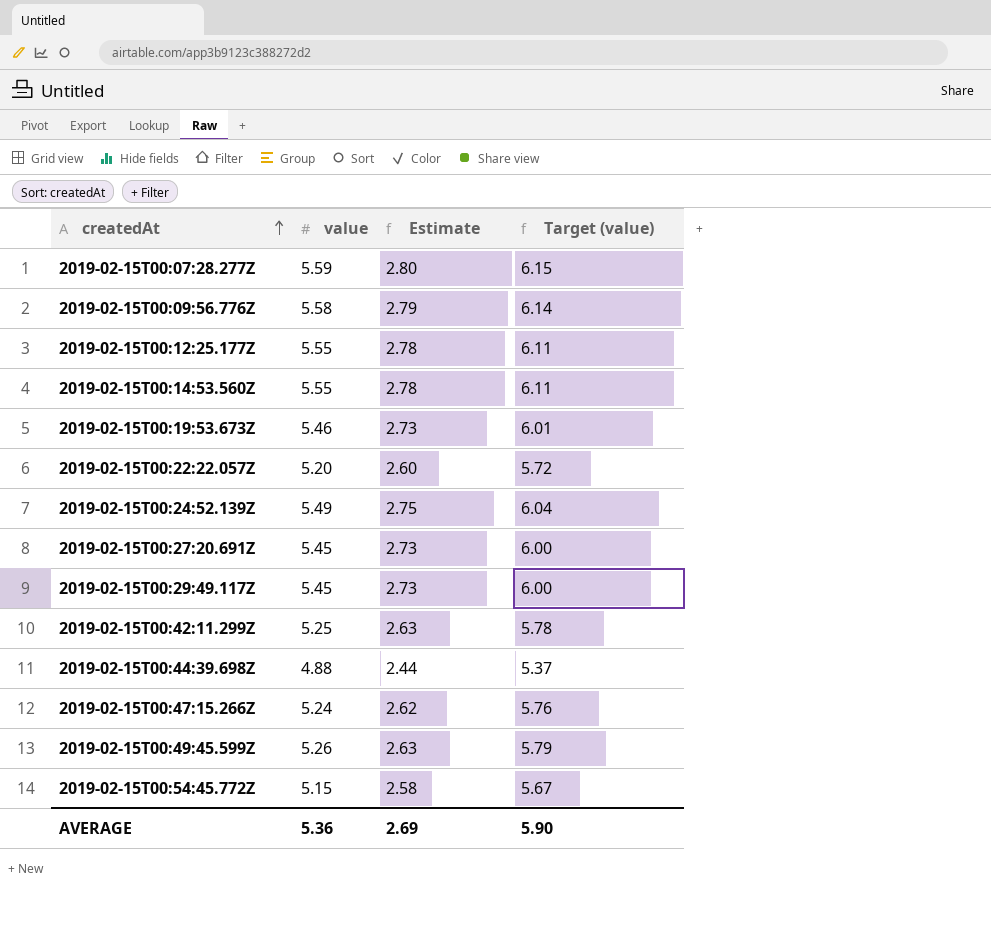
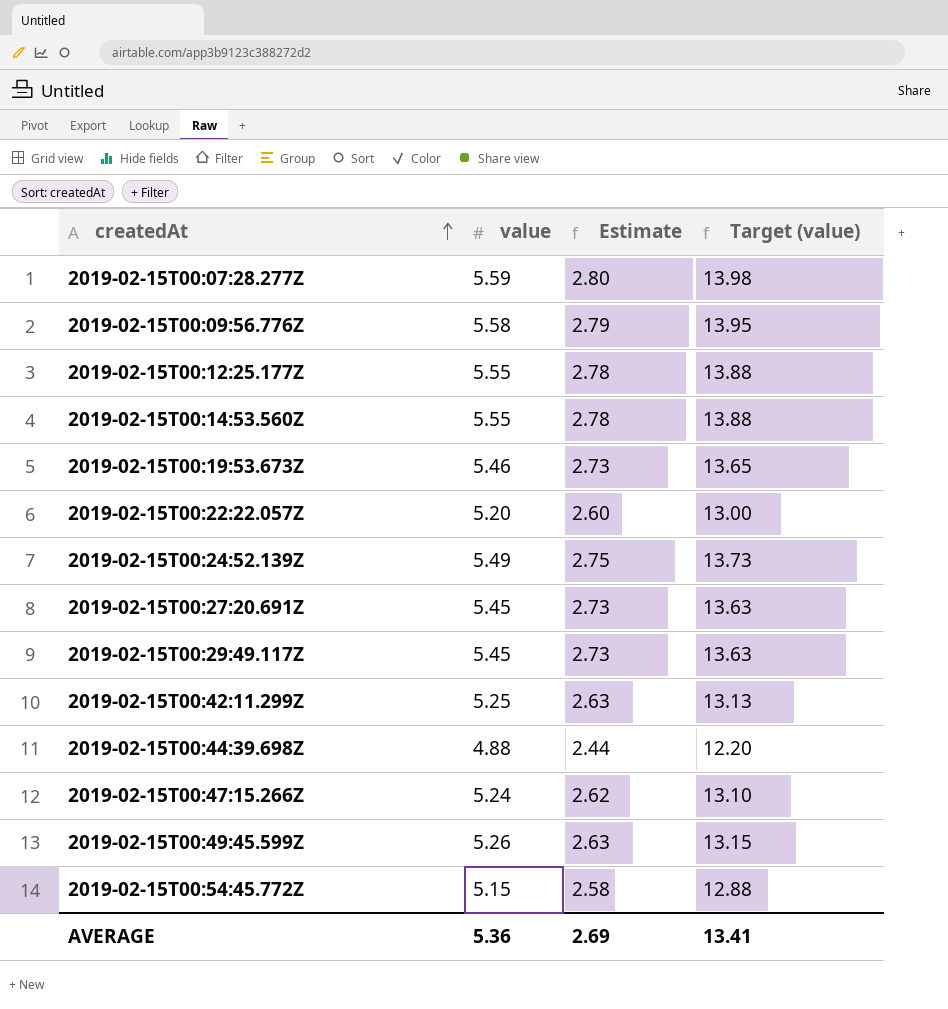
column Target (value) | formula: [value] * 1.1 -> [value] * 2.5
AVERAGE | Target (value): 5.90 -> 13.41

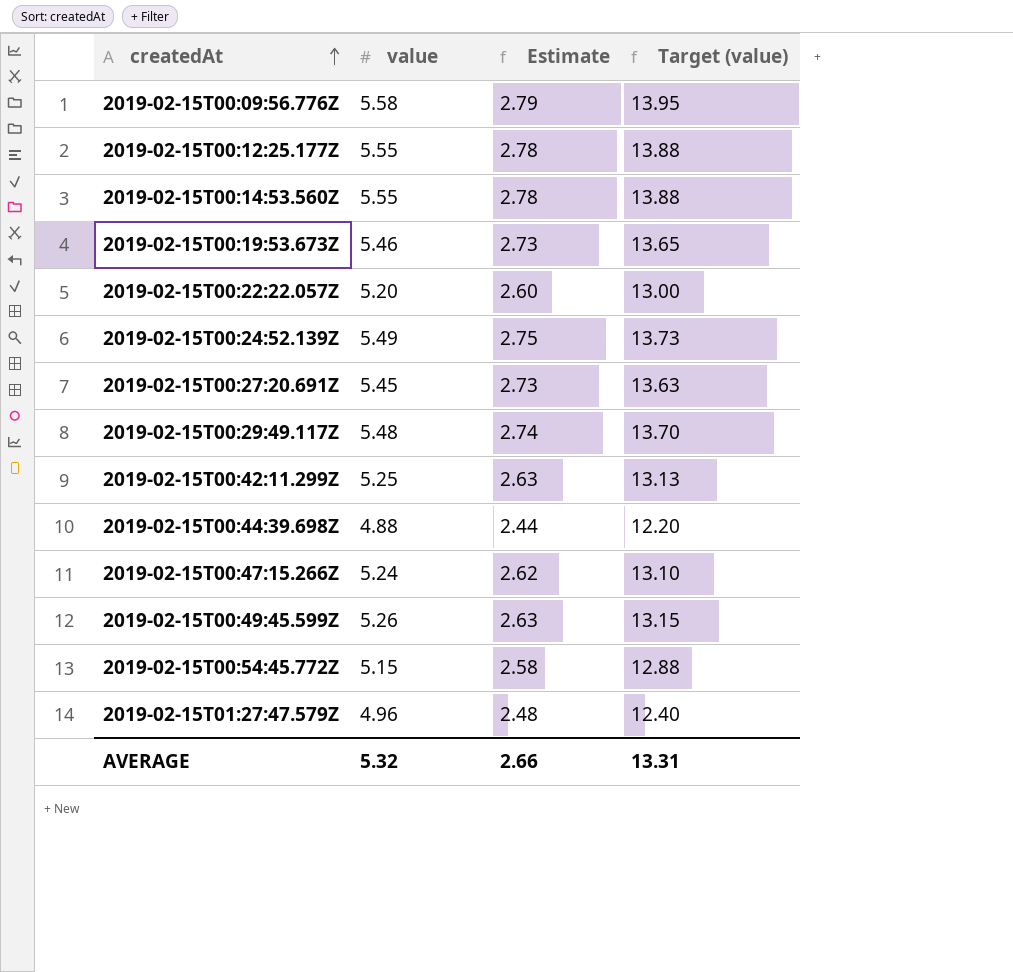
row 2019-02-15T00:07:28.277Z: 5.59 | 2.80 | 13.98 -> none
2019-02-15T00:29:49.117Z | value: 5.45 -> 5.48
2019-02-15T00:29:49.117Z | Estimate: 2.73 -> 2.74
2019-02-15T00:29:49.117Z | Target (value): 13.63 -> 13.70
row 2019-02-15T01:27:47.579Z: none -> 4.96 | 2.48 | 12.40
AVERAGE | value: 5.36 -> 5.32
AVERAGE | Estimate: 2.69 -> 2.66
AVERAGE | Target (value): 13.41 -> 13.31

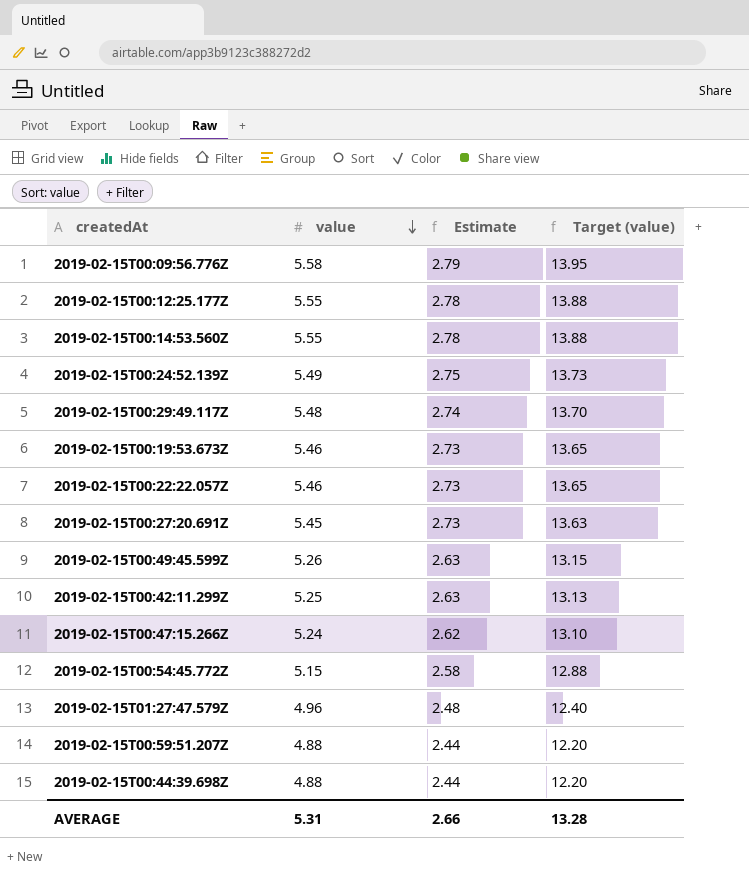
row order: createdAt ascending -> value descending
2019-02-15T00:22:22.057Z | value: 5.20 -> 5.46
2019-02-15T00:22:22.057Z | Estimate: 2.60 -> 2.73
2019-02-15T00:22:22.057Z | Target (value): 13.00 -> 13.65
row 2019-02-15T00:59:51.207Z: none -> 4.88 | 2.44 | 12.20
AVERAGE | value: 5.32 -> 5.31
AVERAGE | Target (value): 13.31 -> 13.28

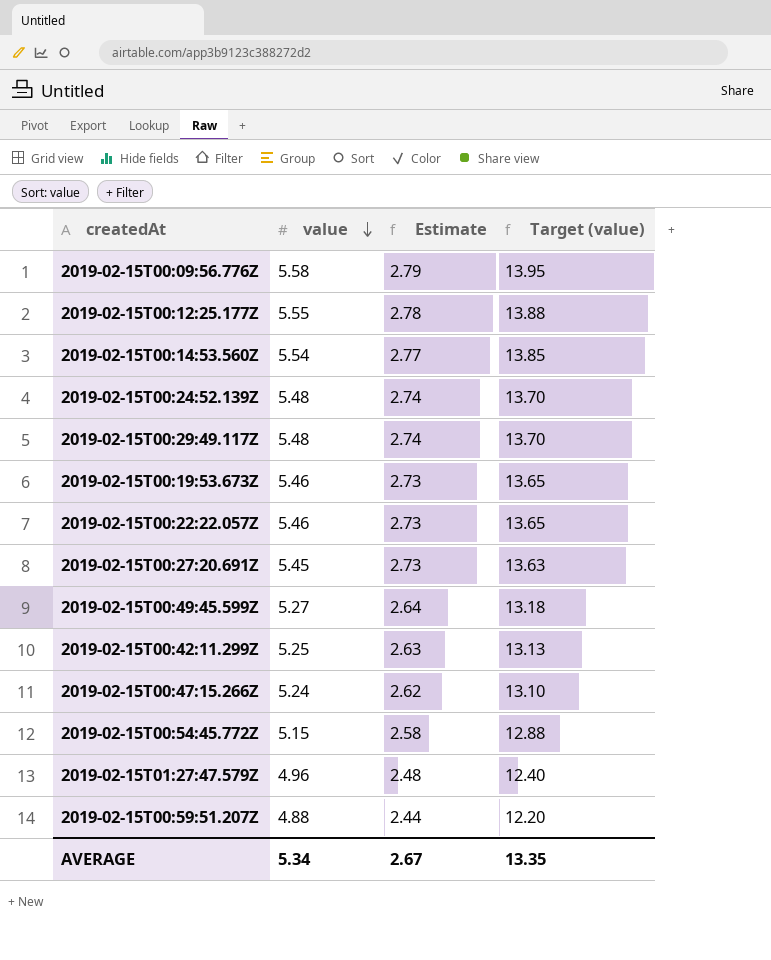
row 2019-02-15T00:44:39.698Z: 4.88 | 2.44 | 12.20 -> none
2019-02-15T00:14:53.560Z | value: 5.55 -> 5.54
2019-02-15T00:14:53.560Z | Estimate: 2.78 -> 2.77
2019-02-15T00:14:53.560Z | Target (value): 13.88 -> 13.85
2019-02-15T00:24:52.139Z | value: 5.49 -> 5.48
2019-02-15T00:24:52.139Z | Estimate: 2.75 -> 2.74
2019-02-15T00:24:52.139Z | Target (value): 13.73 -> 13.70
2019-02-15T00:49:45.599Z | value: 5.26 -> 5.27
2019-02-15T00:49:45.599Z | Estimate: 2.63 -> 2.64
2019-02-15T00:49:45.599Z | Target (value): 13.15 -> 13.18
AVERAGE | value: 5.31 -> 5.34
AVERAGE | Estimate: 2.66 -> 2.67
AVERAGE | Target (value): 13.28 -> 13.35

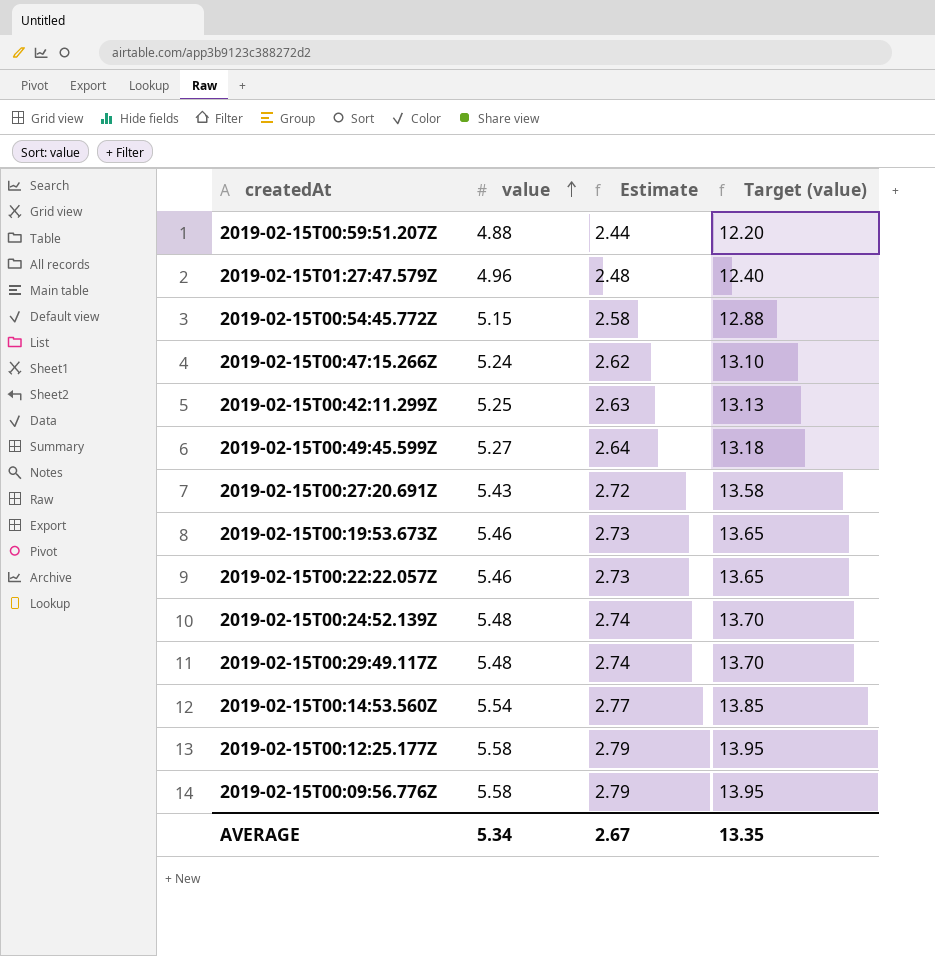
row order: value descending -> value ascending
2019-02-15T00:27:20.691Z | value: 5.45 -> 5.43
2019-02-15T00:27:20.691Z | Estimate: 2.73 -> 2.72
2019-02-15T00:27:20.691Z | Target (value): 13.63 -> 13.58
2019-02-15T00:12:25.177Z | value: 5.55 -> 5.58
2019-02-15T00:12:25.177Z | Estimate: 2.78 -> 2.79
2019-02-15T00:12:25.177Z | Target (value): 13.88 -> 13.95

